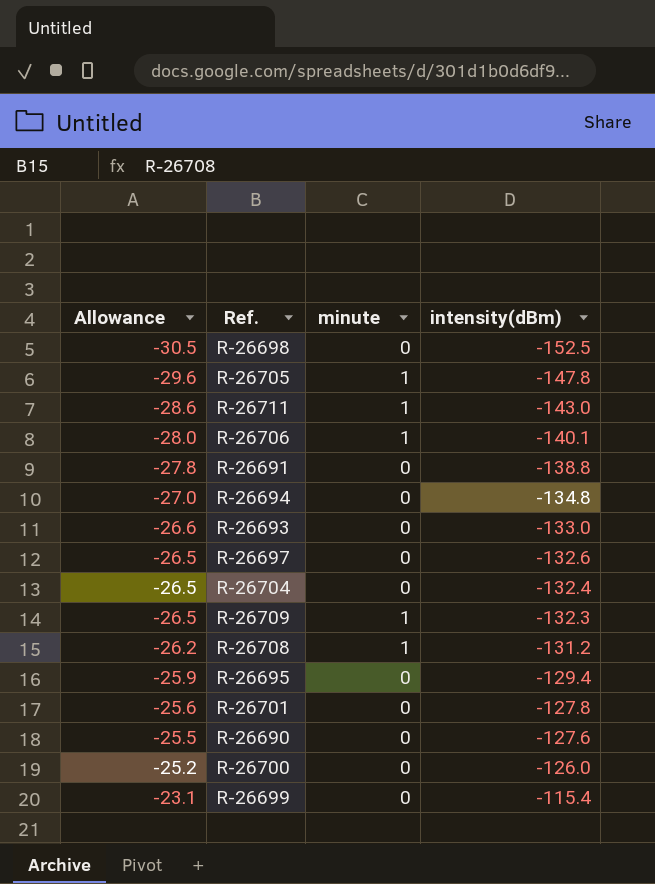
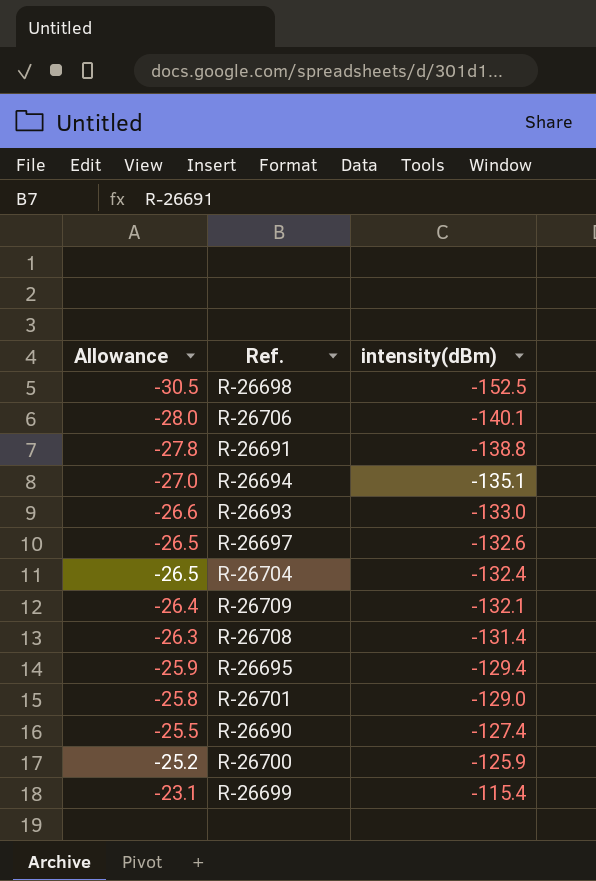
column minute | position: 3 -> none
row R-26705: -29.6 | 1 | -147.8 -> none
row R-26711: -28.6 | 1 | -143.0 -> none
R-26694 | intensity(dBm): -134.8 -> -135.1
R-26709 | Allowance: -26.5 -> -26.4
R-26709 | intensity(dBm): -132.3 -> -132.1
R-26708 | Allowance: -26.2 -> -26.3
R-26708 | intensity(dBm): -131.2 -> -131.4
R-26701 | Allowance: -25.6 -> -25.8
R-26701 | intensity(dBm): -127.8 -> -129.0
R-26690 | intensity(dBm): -127.6 -> -127.4
R-26700 | intensity(dBm): -126.0 -> -125.9

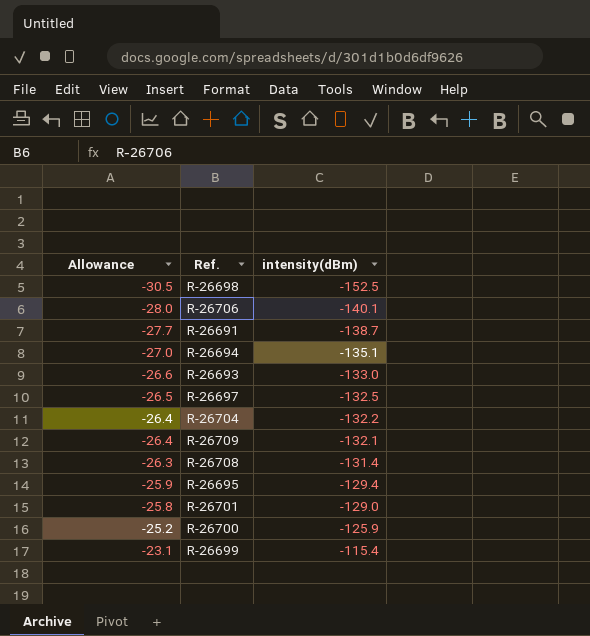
row R-26690: -25.5 | -127.4 -> none
R-26691 | Allowance: -27.8 -> -27.7
R-26691 | intensity(dBm): -138.8 -> -138.7
R-26697 | intensity(dBm): -132.6 -> -132.5
R-26704 | Allowance: -26.5 -> -26.4
R-26704 | intensity(dBm): -132.4 -> -132.2

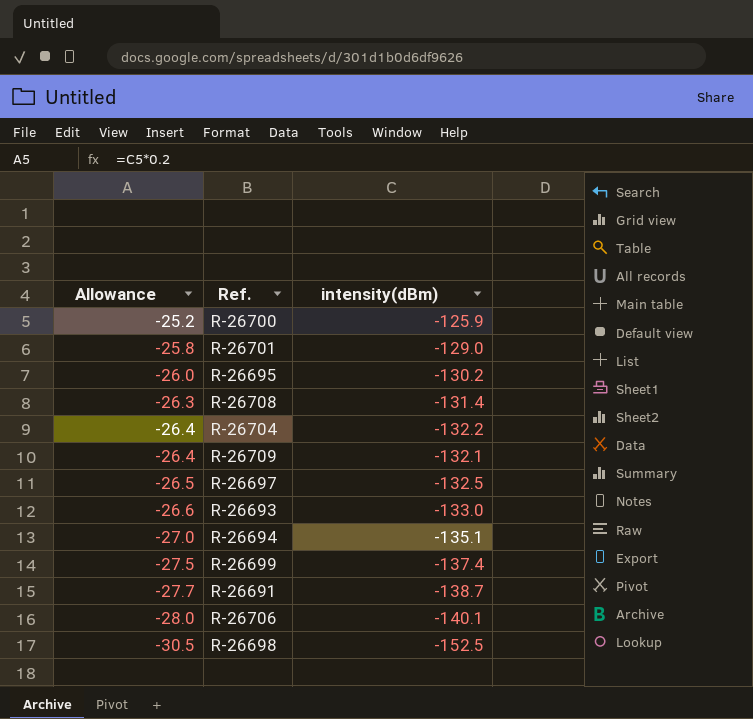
row order: Allowance ascending -> Allowance descending
R-26695 | Allowance: -25.9 -> -26.0
R-26695 | intensity(dBm): -129.4 -> -130.2
R-26699 | Allowance: -23.1 -> -27.5
R-26699 | intensity(dBm): -115.4 -> -137.4

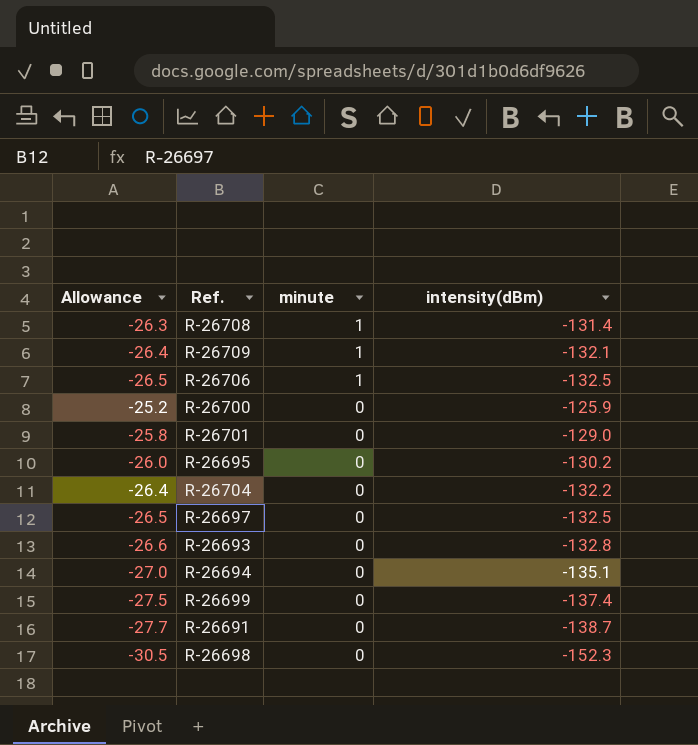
row order: Allowance descending -> minute descending
column minute | position: none -> 3
R-26706 | Allowance: -28.0 -> -26.5
R-26706 | intensity(dBm): -140.1 -> -132.5
R-26693 | intensity(dBm): -133.0 -> -132.8
R-26698 | intensity(dBm): -152.5 -> -152.3

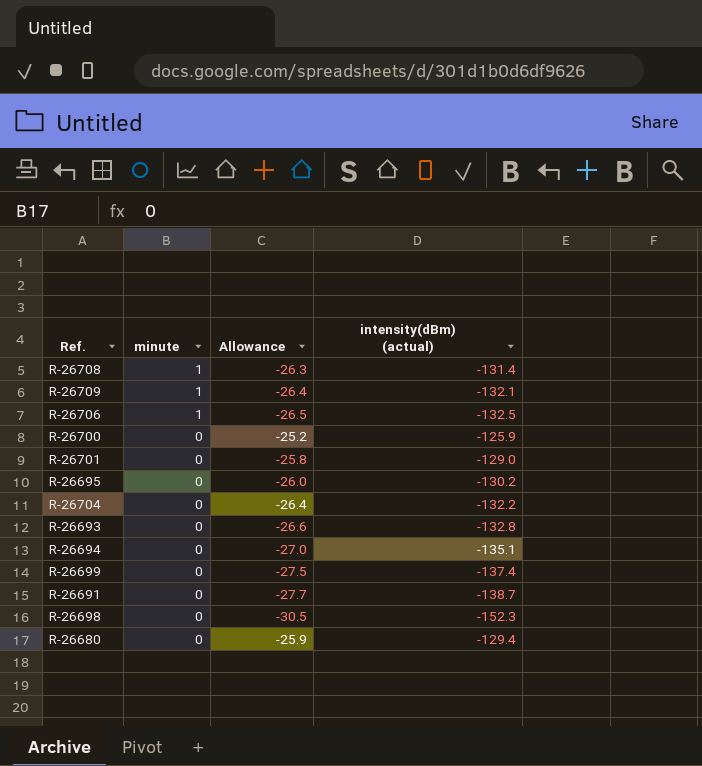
column Allowance | position: 1 -> 3
column name: intensity(dBm) -> intensity(dBm) (actual)
row R-26697: -26.5 | 0 | -132.5 -> none
row R-26680: none -> 0 | -25.9 | -129.4

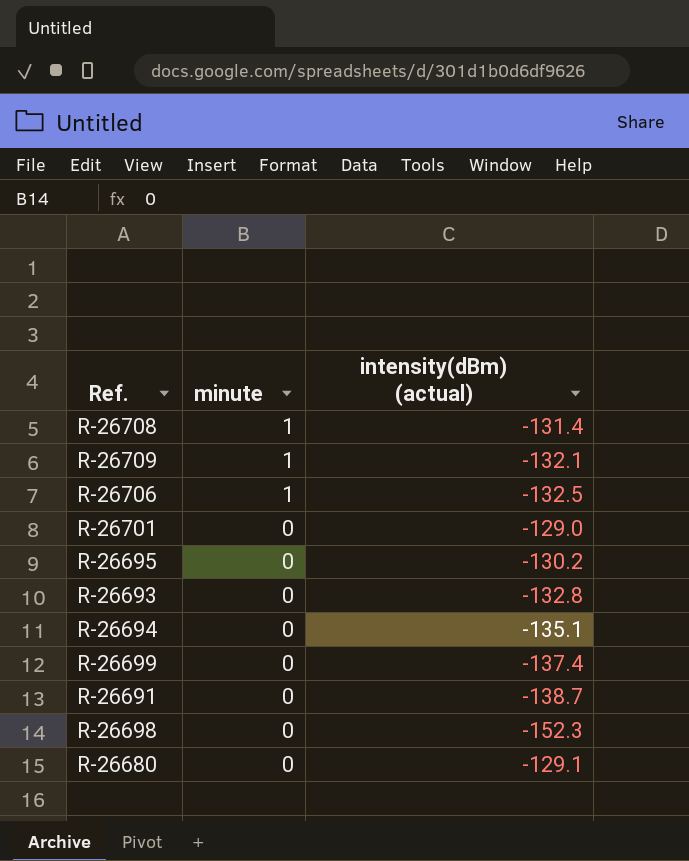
column Allowance | formula: [intensity(dBm) (actual)] * 0.2 -> none
row R-26700: 0 | -25.2 | -125.9 -> none
row R-26704: 0 | -26.4 | -132.2 -> none
R-26680 | intensity(dBm) (actual): -129.4 -> -129.1

